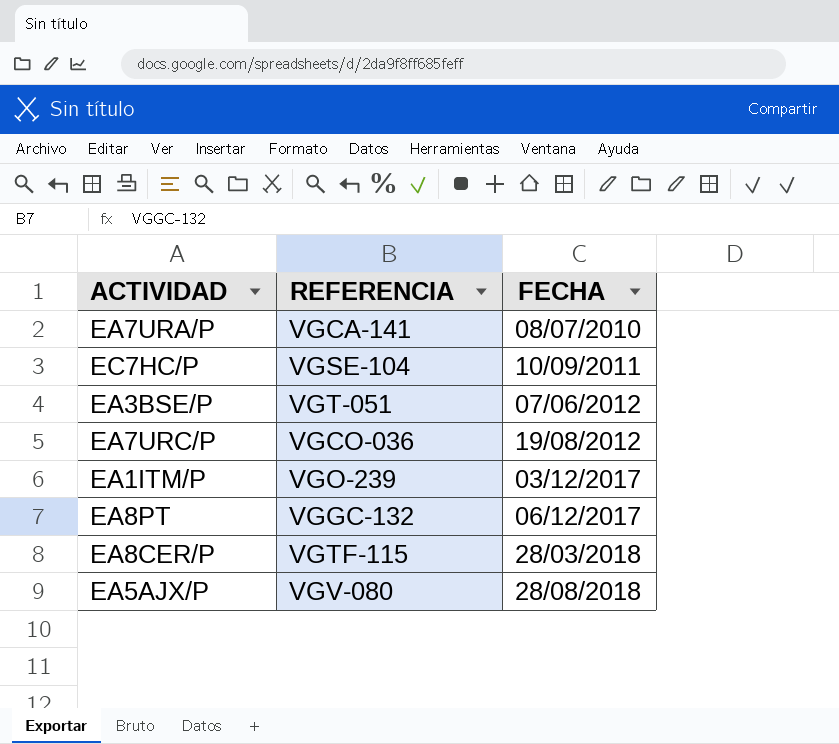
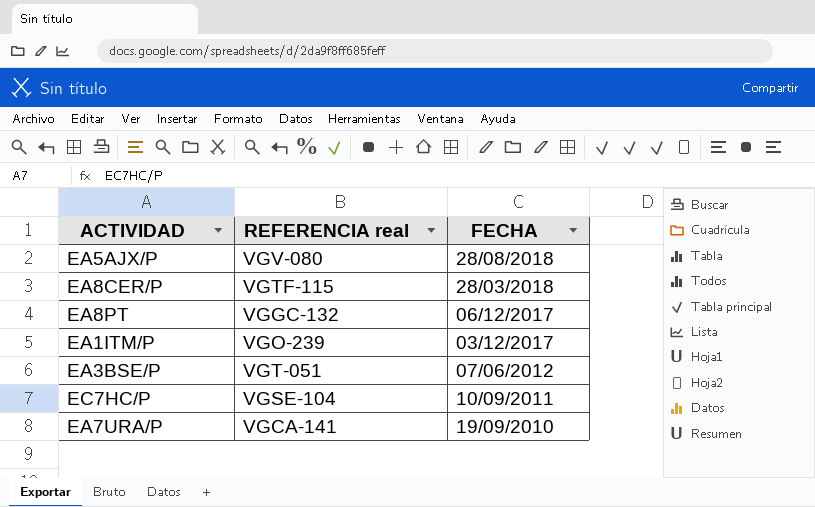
row order: FECHA ascending -> FECHA descending
column name: REFERENCIA -> REFERENCIA real
row EA7URC/P: VGCO-036 | 19/08/2012 -> none
EA7URA/P | FECHA: 08/07/2010 -> 19/09/2010

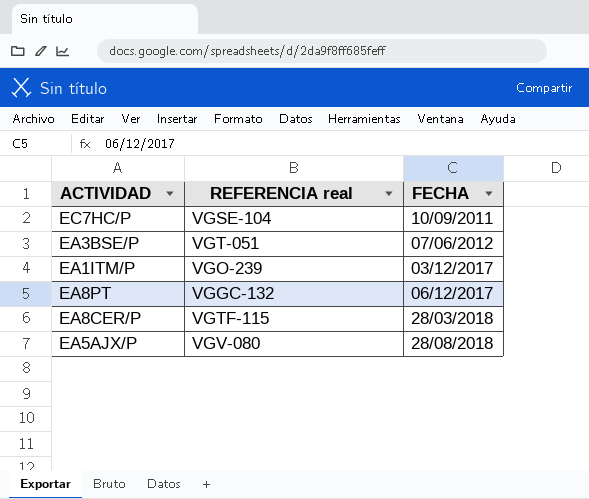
row order: FECHA descending -> FECHA ascending
row EA7URA/P: VGCA-141 | 19/09/2010 -> none

